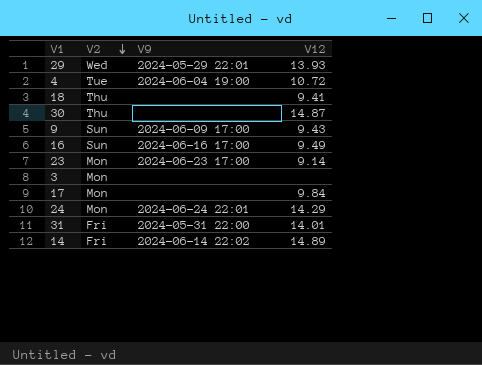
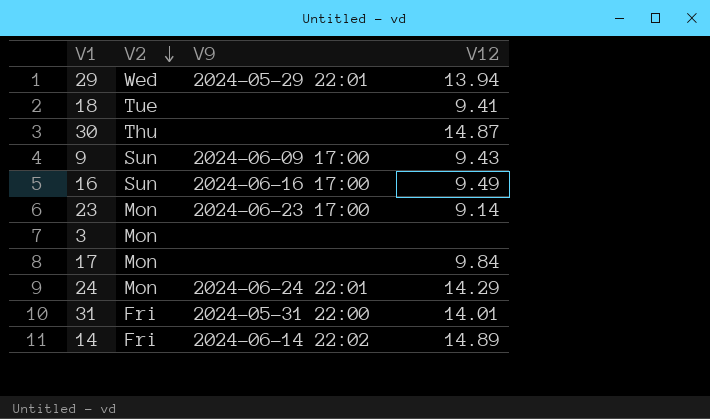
row 4: Tue | 2024-06-04 19:00 | 10.72 -> none
29 | V12: 13.93 -> 13.94
18 | V2: Thu -> Tue

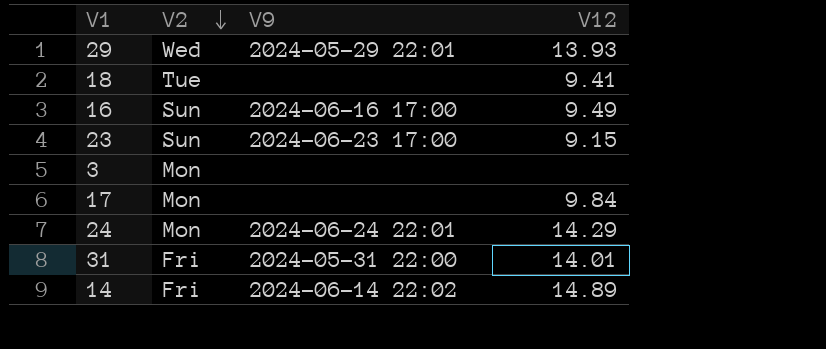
row 30: Thu | none | 14.87 -> none
row 9: Sun | 2024-06-09 17:00 | 9.43 -> none
29 | V12: 13.94 -> 13.93
23 | V2: Mon -> Sun
23 | V12: 9.14 -> 9.15

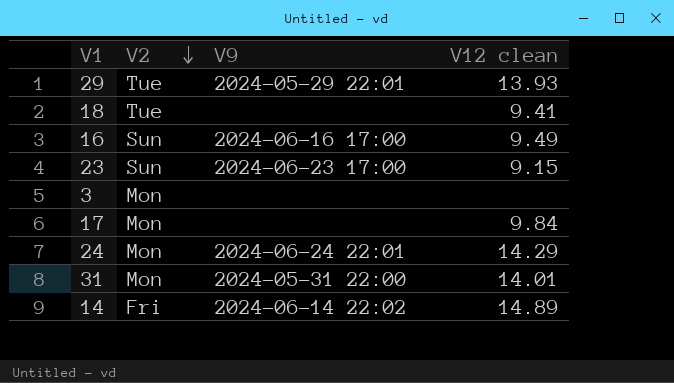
column name: V12 -> V12 clean
29 | V2: Wed -> Tue
31 | V2: Fri -> Mon

